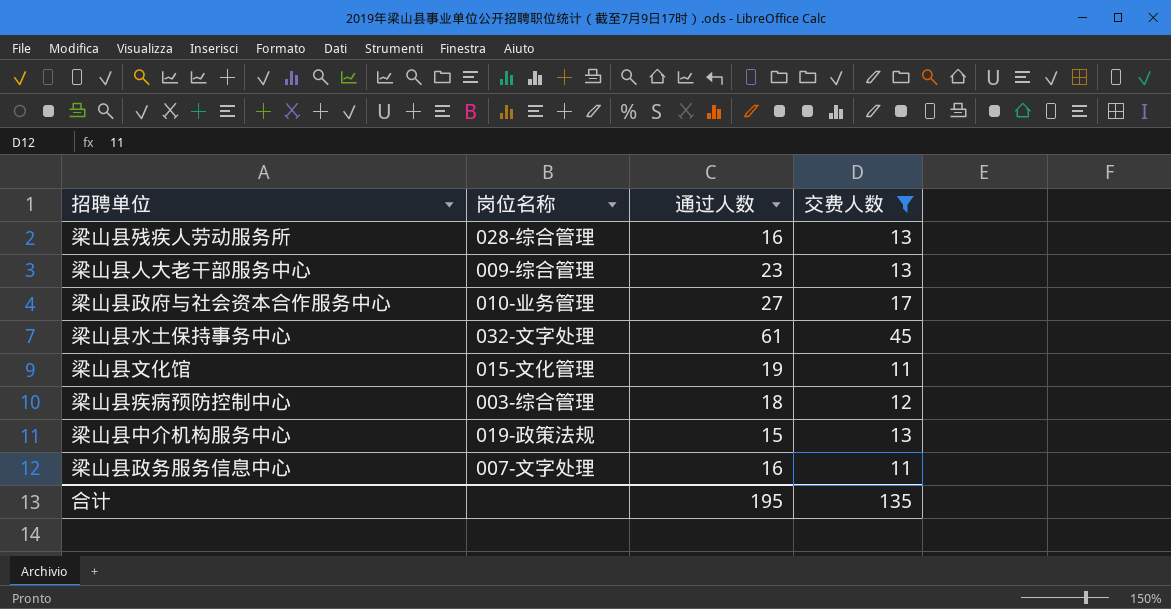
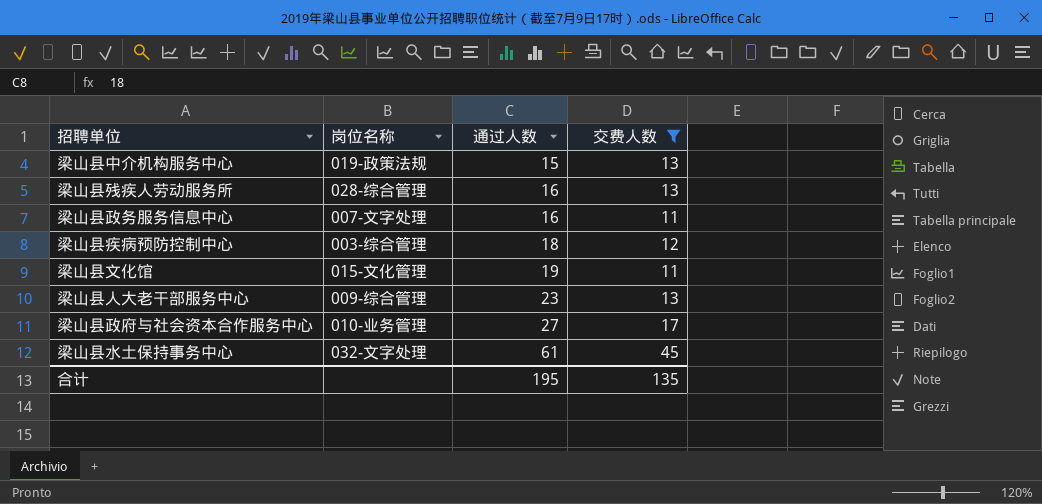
row order: none -> 通过人数 ascending

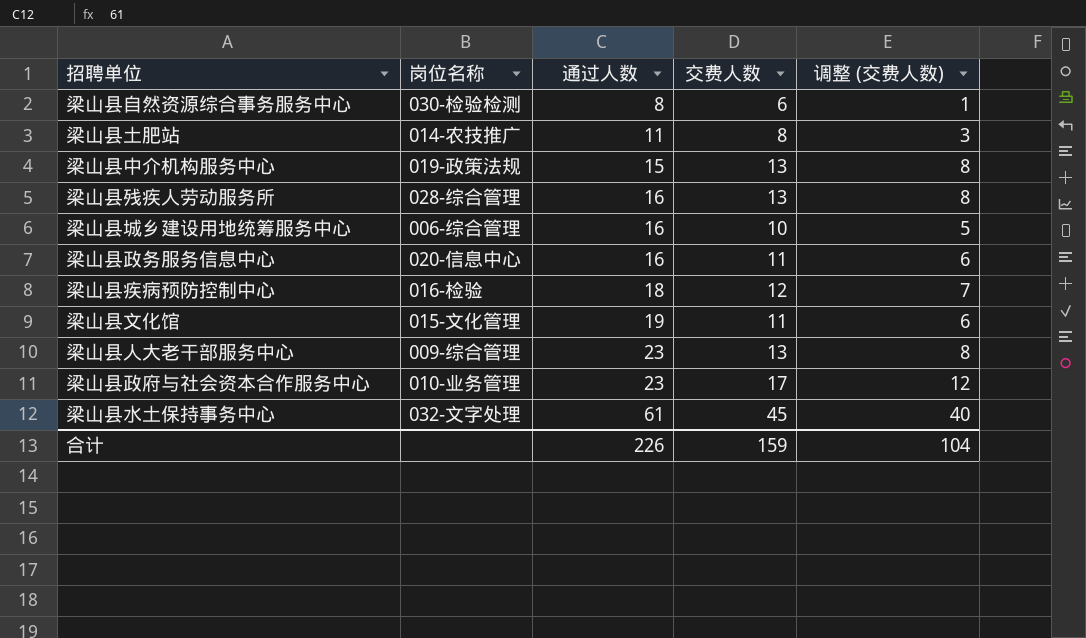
filter: 交费人数 >= 11 -> none
column 调整 (交费人数) | formula: none -> [交费人数] - 5
梁山县政务服务信息中心 | 岗位名称: 007-文字处理 -> 020-信息中心
梁山县疾病预防控制中心 | 岗位名称: 003-综合管理 -> 016-检验
梁山县政府与社会资本合作服务中心 | 通过人数: 27 -> 23
合计 | 通过人数: 195 -> 226
合计 | 交费人数: 135 -> 159

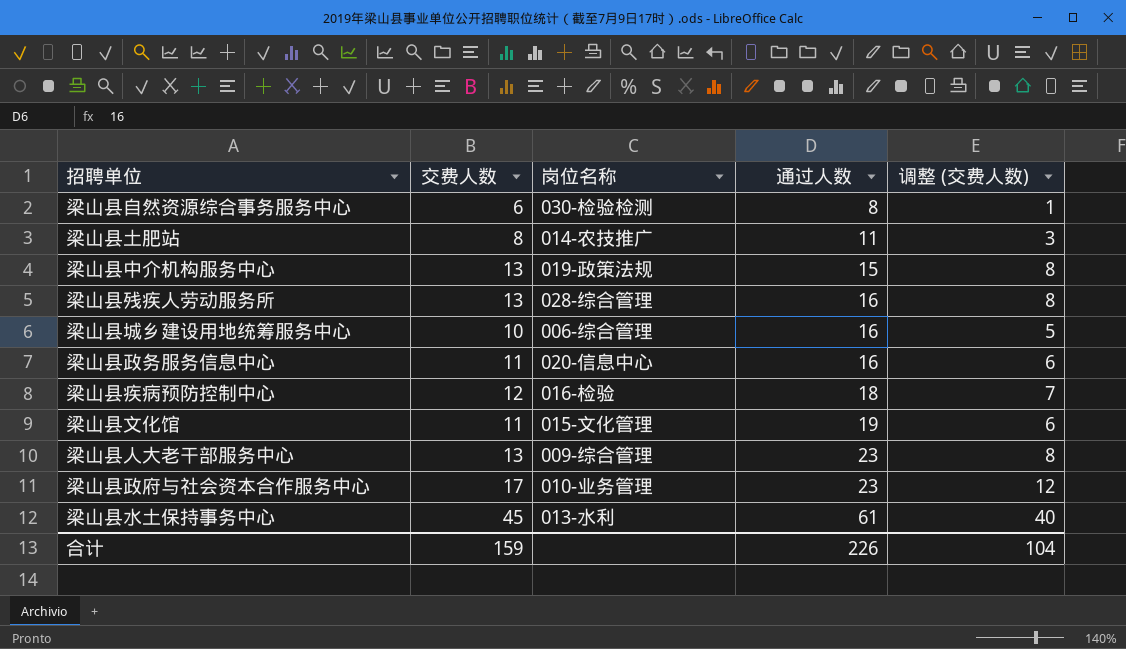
column 交费人数 | position: 4 -> 2
梁山县水土保持事务中心 | 岗位名称: 032-文字处理 -> 013-水利

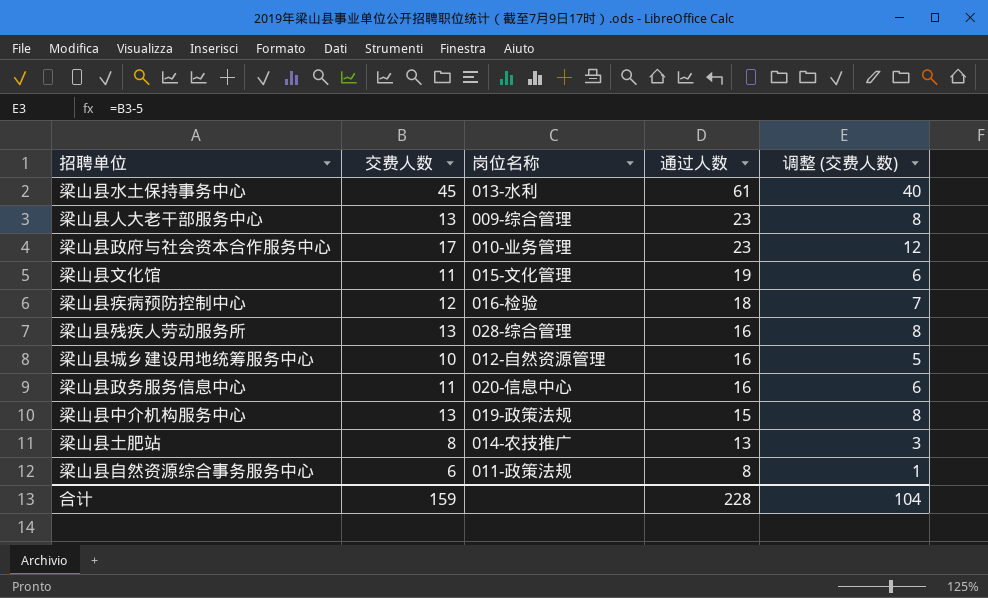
row order: 通过人数 ascending -> 通过人数 descending
梁山县城乡建设用地统筹服务中心 | 岗位名称: 006-综合管理 -> 012-自然资源管理
梁山县土肥站 | 通过人数: 11 -> 13
梁山县自然资源综合事务服务中心 | 岗位名称: 030-检验检测 -> 011-政策法规
合计 | 通过人数: 226 -> 228

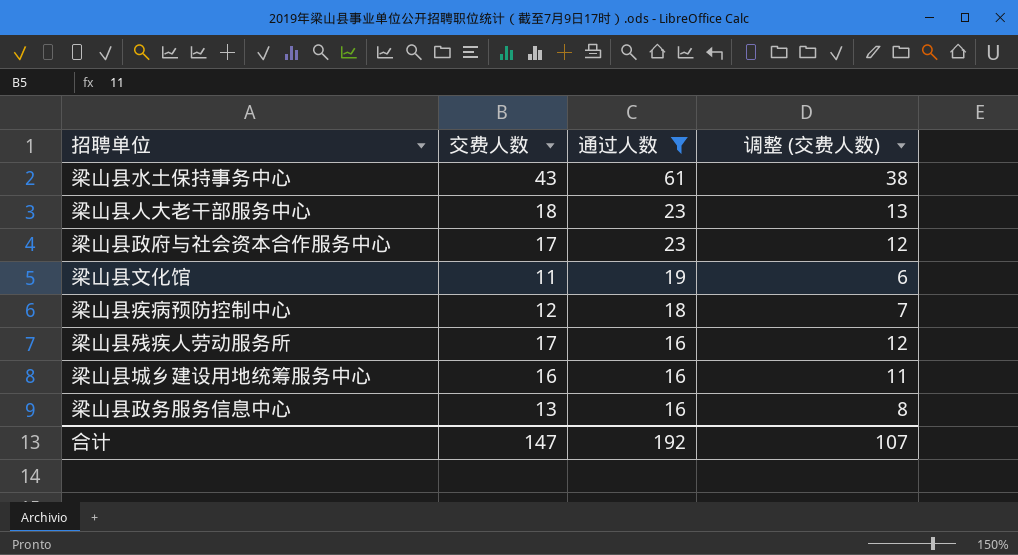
filter: none -> 通过人数 >= 16
column 岗位名称 | position: 3 -> none
梁山县水土保持事务中心 | 交费人数: 45 -> 43
梁山县水土保持事务中心 | 调整 (交费人数): 40 -> 38
梁山县人大老干部服务中心 | 交费人数: 13 -> 18
梁山县人大老干部服务中心 | 调整 (交费人数): 8 -> 13
梁山县残疾人劳动服务所 | 交费人数: 13 -> 17
梁山县残疾人劳动服务所 | 调整 (交费人数): 8 -> 12
梁山县城乡建设用地统筹服务中心 | 交费人数: 10 -> 16
梁山县城乡建设用地统筹服务中心 | 调整 (交费人数): 5 -> 11
梁山县政务服务信息中心 | 交费人数: 11 -> 13
梁山县政务服务信息中心 | 调整 (交费人数): 6 -> 8
合计 | 交费人数: 159 -> 147
合计 | 通过人数: 228 -> 192
合计 | 调整 (交费人数): 104 -> 107

